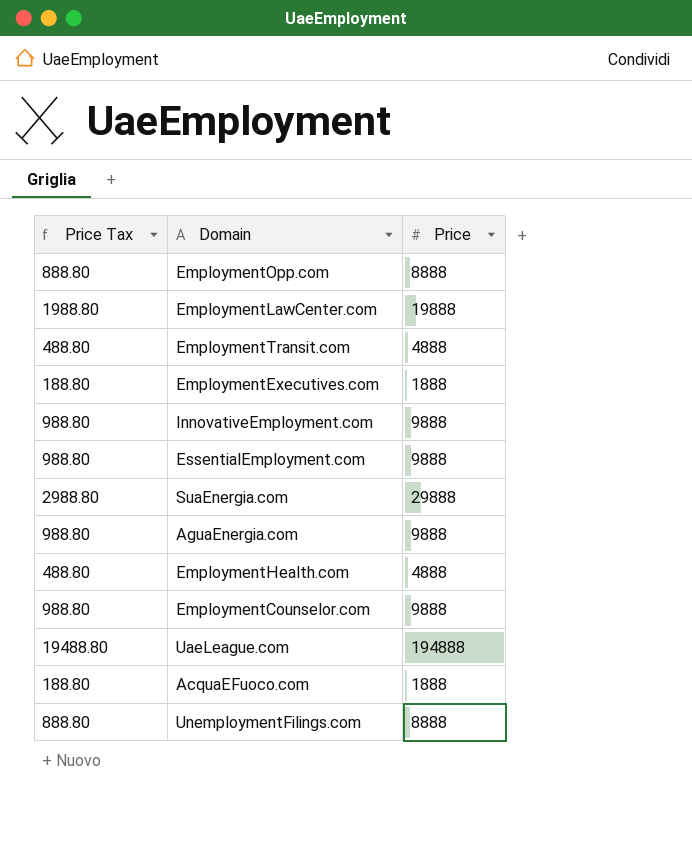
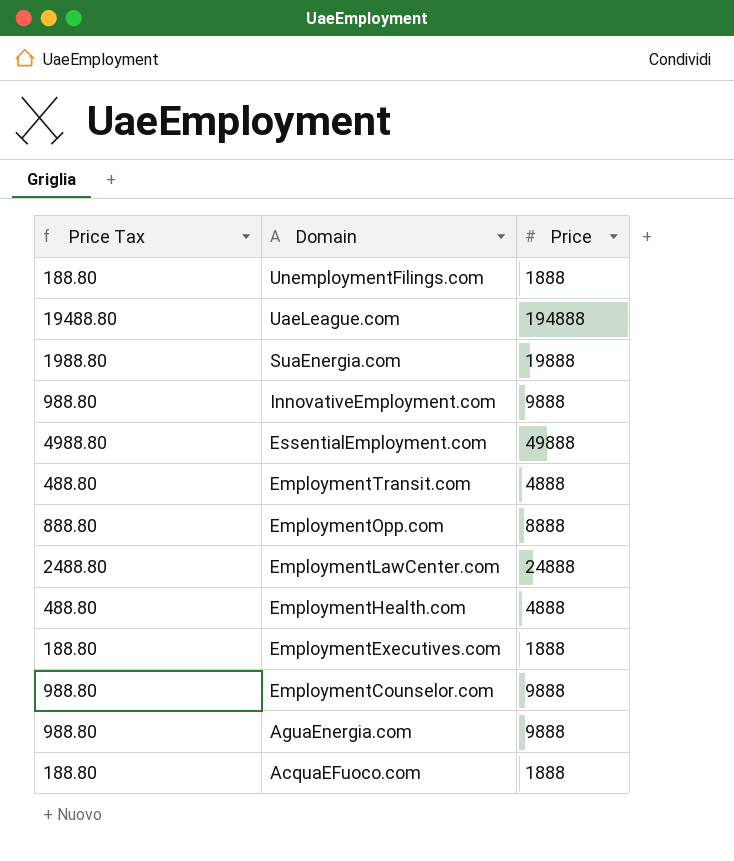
row order: none -> Domain descending
UnemploymentFilings.com | Price Tax: 888.80 -> 188.80
UnemploymentFilings.com | Price: 8888 -> 1888
SuaEnergia.com | Price Tax: 2988.80 -> 1988.80
SuaEnergia.com | Price: 29888 -> 19888
EssentialEmployment.com | Price Tax: 988.80 -> 4988.80
EssentialEmployment.com | Price: 9888 -> 49888
EmploymentLawCenter.com | Price Tax: 1988.80 -> 2488.80
EmploymentLawCenter.com | Price: 19888 -> 24888

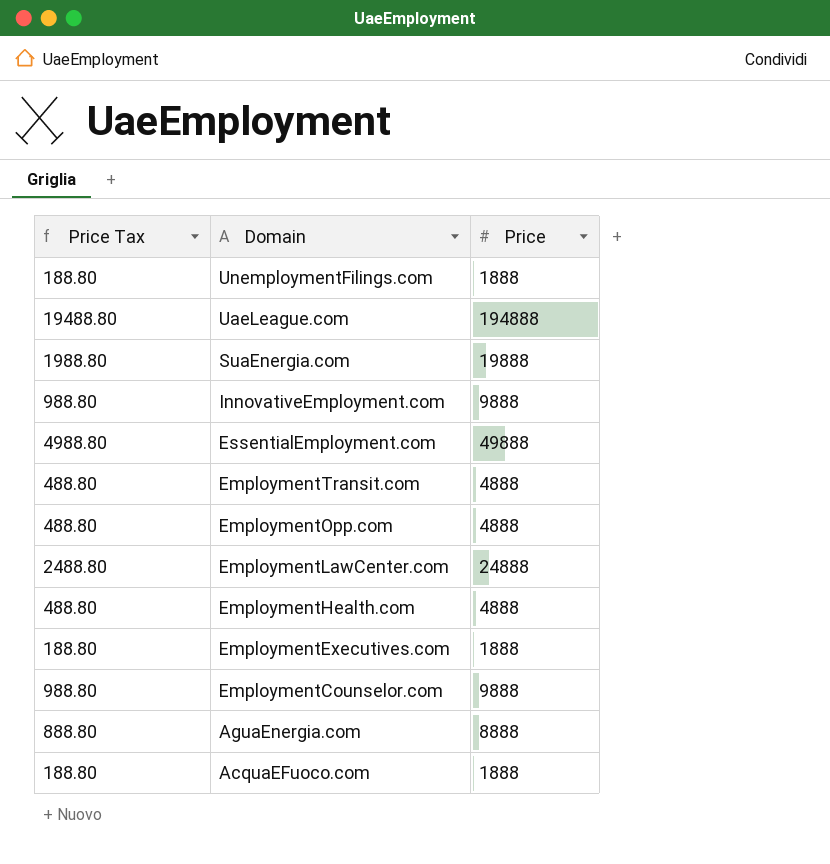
EmploymentOpp.com | Price Tax: 888.80 -> 488.80
EmploymentOpp.com | Price: 8888 -> 4888
AguaEnergia.com | Price Tax: 988.80 -> 888.80
AguaEnergia.com | Price: 9888 -> 8888

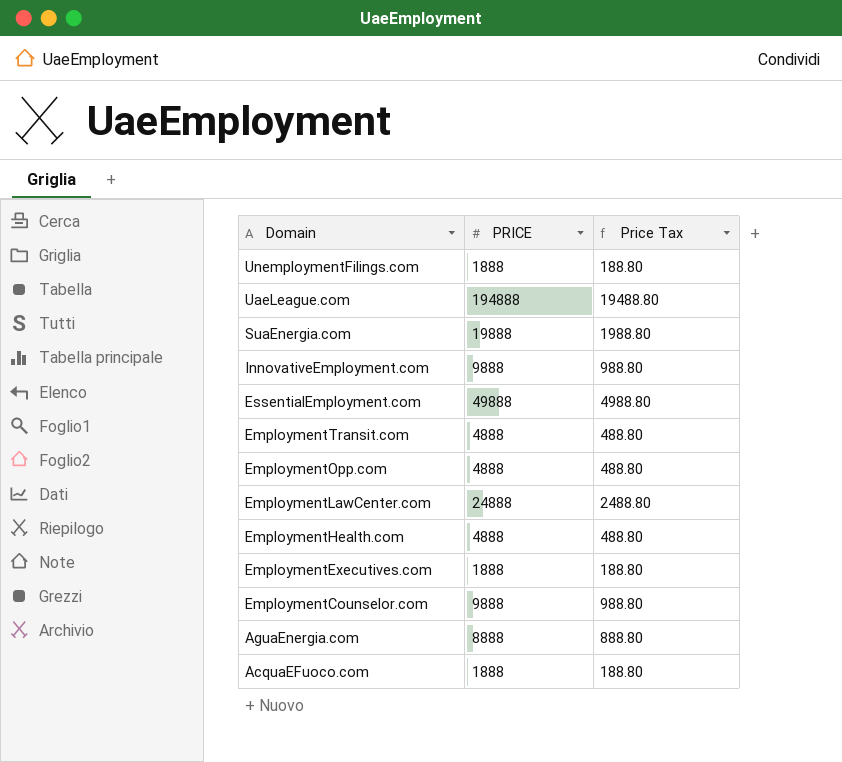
column name: Price -> PRICE
column Price Tax | position: 1 -> 3

